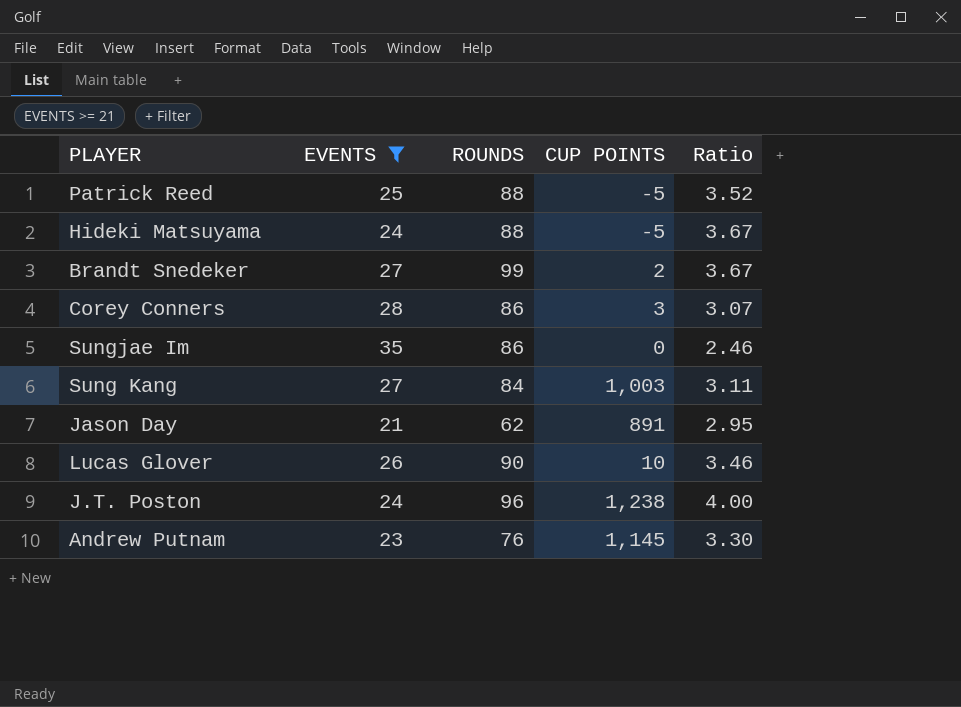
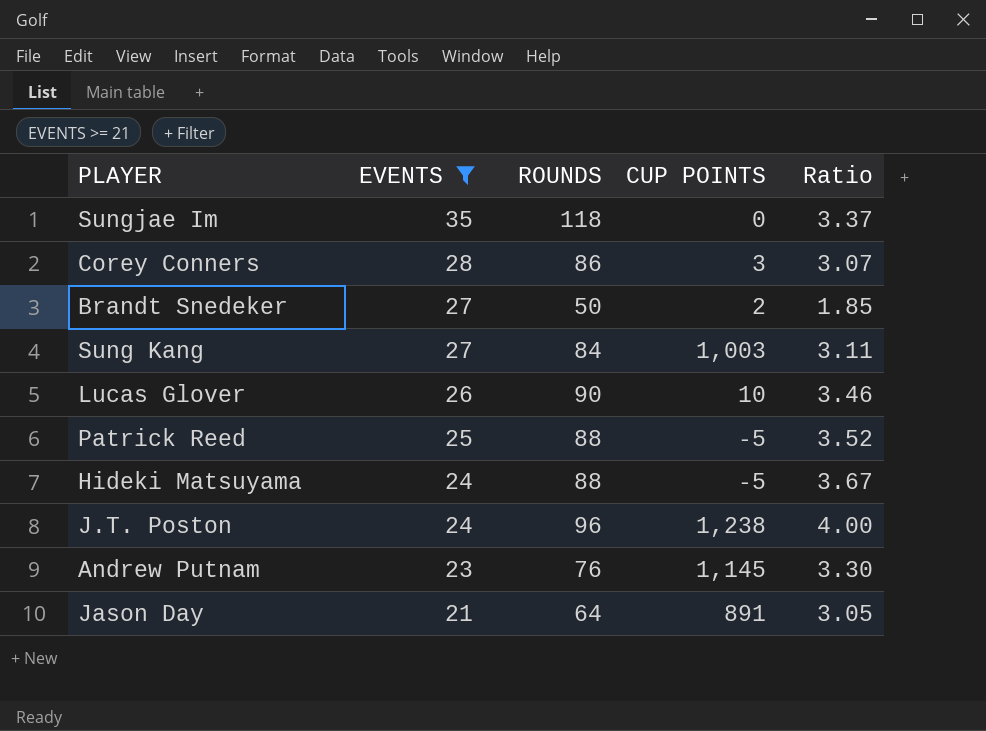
row order: none -> EVENTS descending
Sungjae Im | ROUNDS: 86 -> 118
Sungjae Im | Ratio: 2.46 -> 3.37
Brandt Snedeker | ROUNDS: 99 -> 50
Brandt Snedeker | Ratio: 3.67 -> 1.85
Jason Day | ROUNDS: 62 -> 64
Jason Day | Ratio: 2.95 -> 3.05

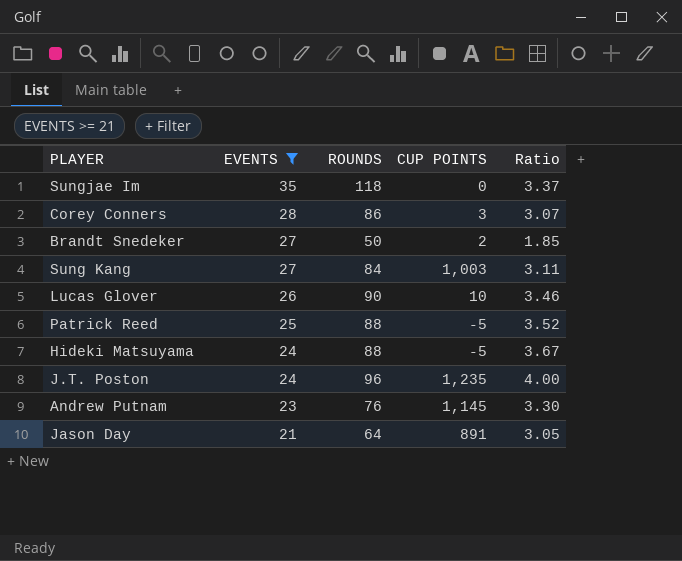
J.T. Poston | CUP POINTS: 1,238 -> 1,235

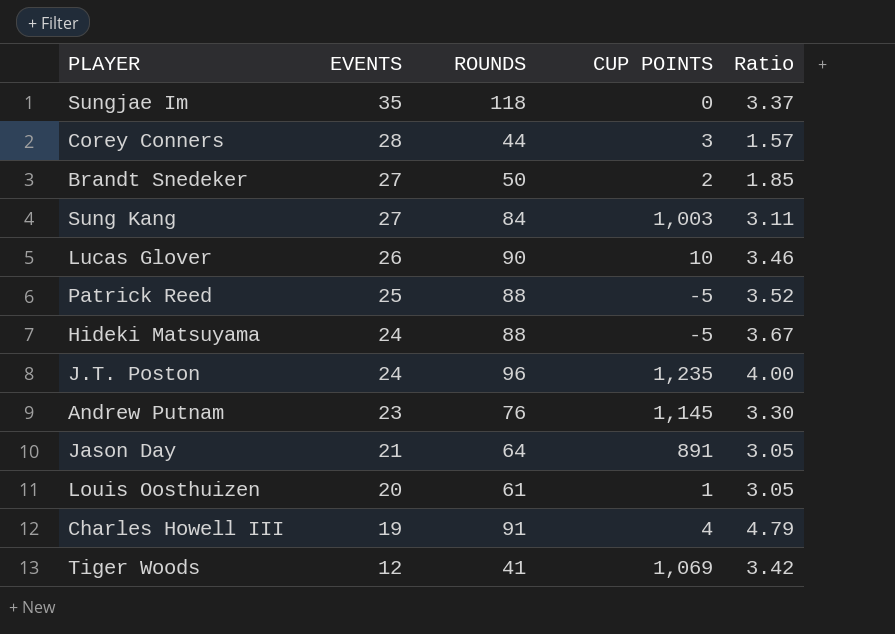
filter: EVENTS >= 21 -> none
Corey Conners | ROUNDS: 86 -> 44
Corey Conners | Ratio: 3.07 -> 1.57

